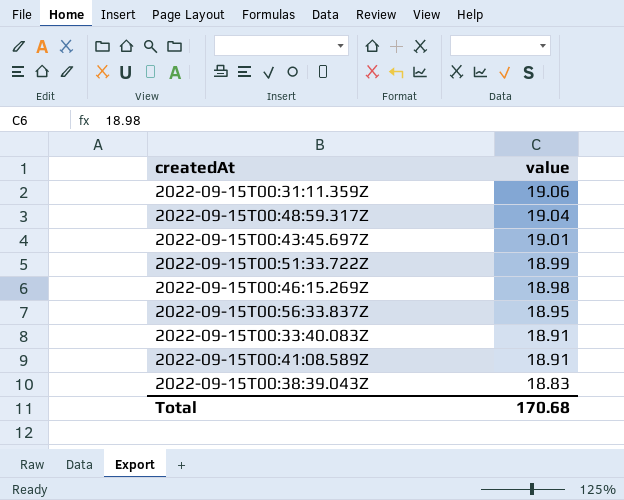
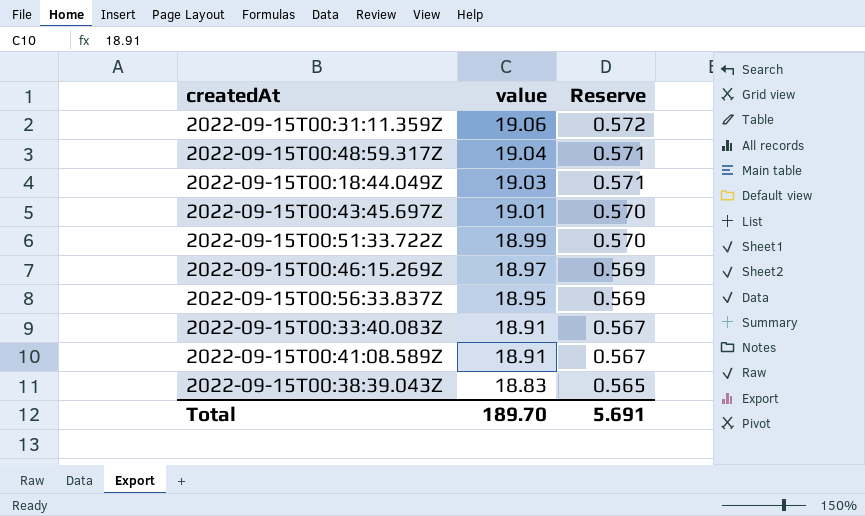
column Reserve | formula: none -> [value] * 0.03
row 2022-09-15T00:18:44.049Z: none -> 19.03 | 0.571
2022-09-15T00:46:15.269Z | value: 18.98 -> 18.97
Total | value: 170.68 -> 189.70

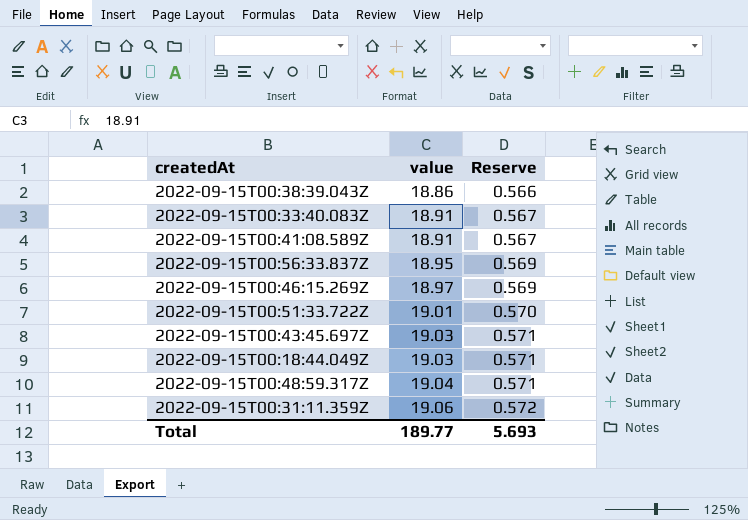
row order: value descending -> value ascending
2022-09-15T00:38:39.043Z | value: 18.83 -> 18.86
2022-09-15T00:38:39.043Z | Reserve: 0.565 -> 0.566
2022-09-15T00:51:33.722Z | value: 18.99 -> 19.01
2022-09-15T00:43:45.697Z | value: 19.01 -> 19.03
2022-09-15T00:43:45.697Z | Reserve: 0.570 -> 0.571
Total | value: 189.70 -> 189.77
Total | Reserve: 5.691 -> 5.693

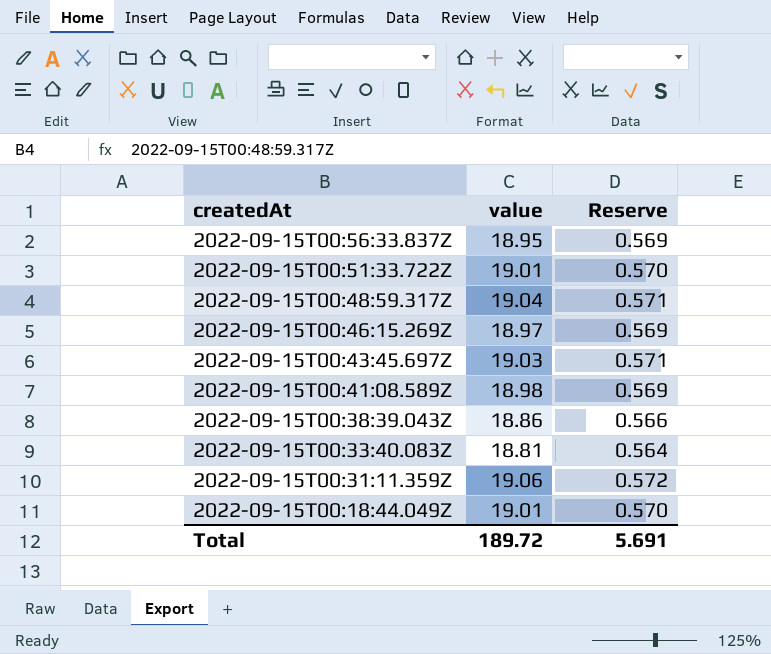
row order: value ascending -> createdAt descending
2022-09-15T00:41:08.589Z | value: 18.91 -> 18.98
2022-09-15T00:41:08.589Z | Reserve: 0.567 -> 0.569
2022-09-15T00:33:40.083Z | value: 18.91 -> 18.81
2022-09-15T00:33:40.083Z | Reserve: 0.567 -> 0.564
2022-09-15T00:18:44.049Z | value: 19.03 -> 19.01
2022-09-15T00:18:44.049Z | Reserve: 0.571 -> 0.570
Total | value: 189.77 -> 189.72
Total | Reserve: 5.693 -> 5.691

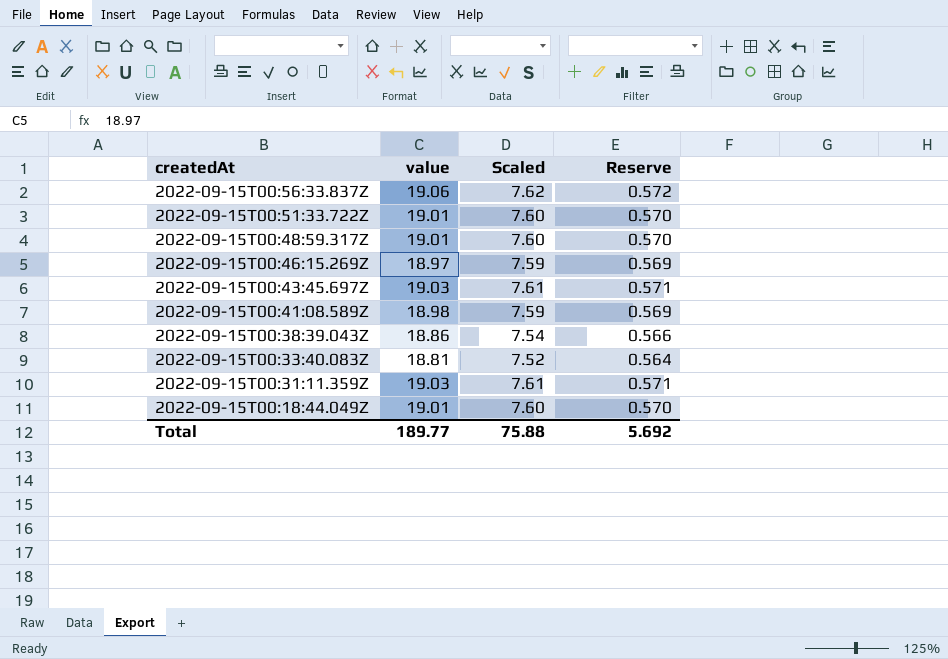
column Scaled | formula: none -> [value] * 0.4
2022-09-15T00:56:33.837Z | value: 18.95 -> 19.06
2022-09-15T00:56:33.837Z | Reserve: 0.569 -> 0.572
2022-09-15T00:48:59.317Z | value: 19.04 -> 19.01
2022-09-15T00:48:59.317Z | Reserve: 0.571 -> 0.570
2022-09-15T00:31:11.359Z | value: 19.06 -> 19.03
2022-09-15T00:31:11.359Z | Reserve: 0.572 -> 0.571
Total | value: 189.72 -> 189.77
Total | Reserve: 5.691 -> 5.692

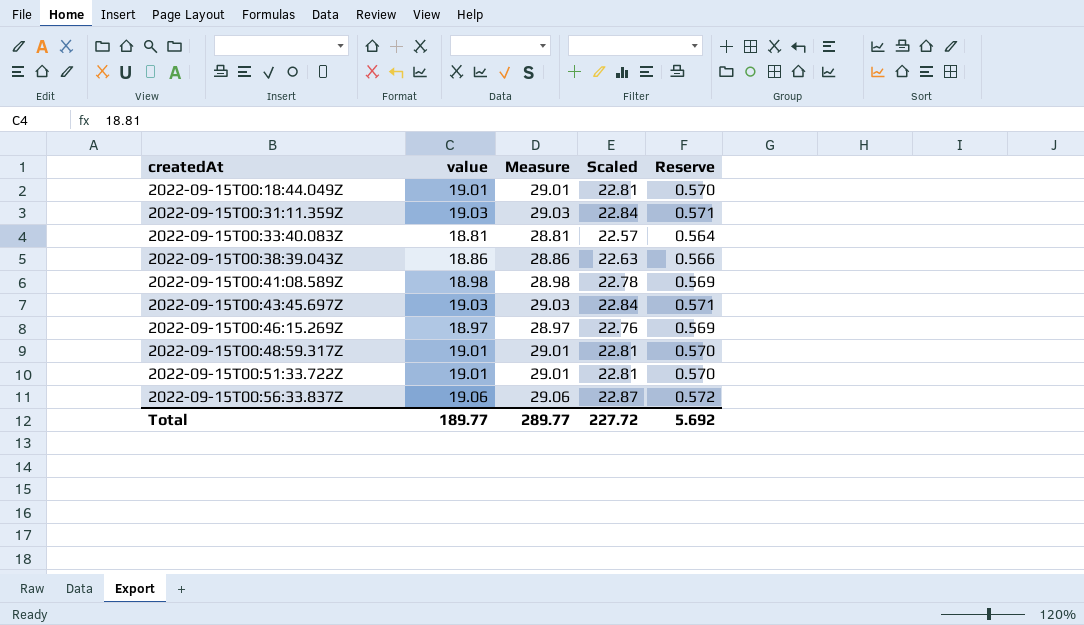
row order: createdAt descending -> createdAt ascending
column Measure | formula: none -> [value] + 10
column Scaled | formula: [value] * 0.4 -> [value] * 1.2
Total | Scaled: 75.88 -> 227.72

